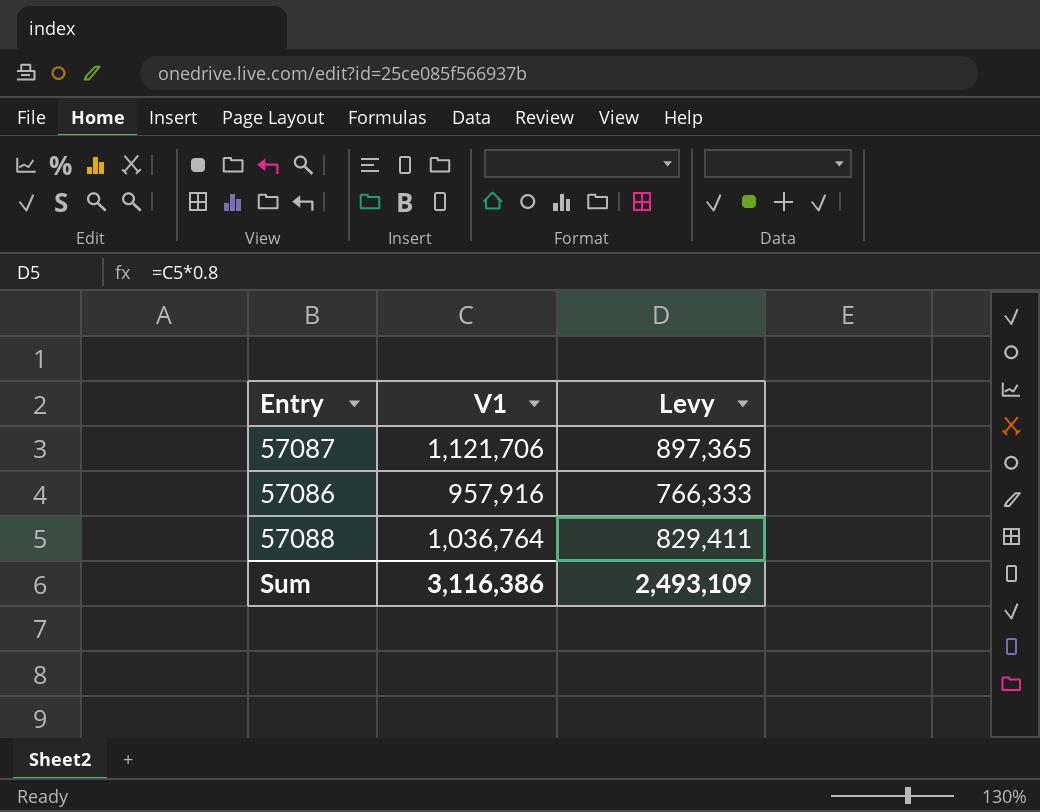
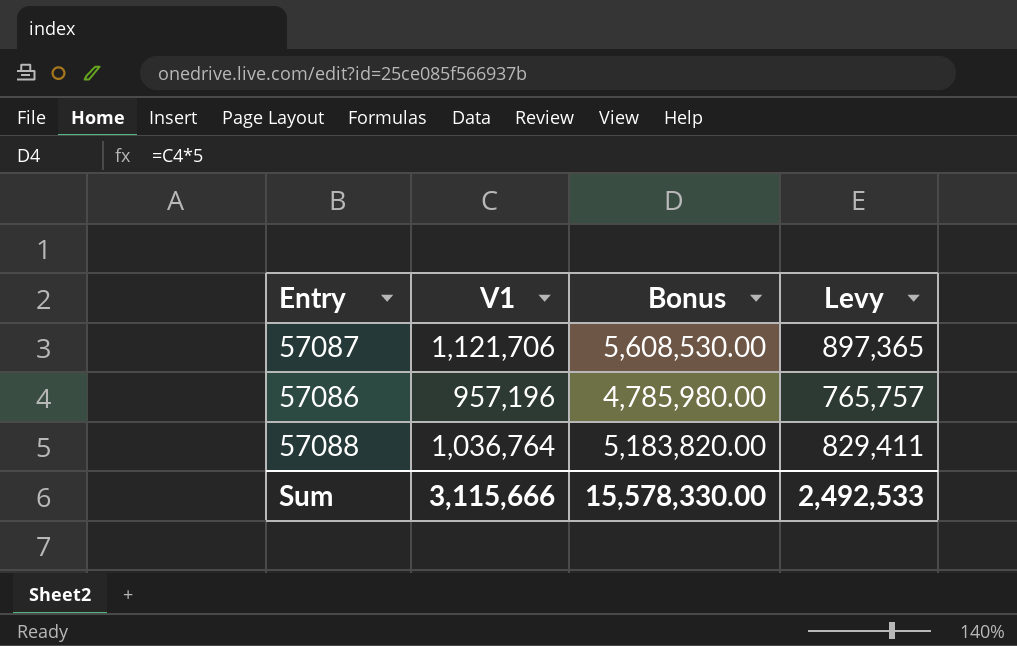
column Bonus | formula: none -> [V1] * 5
57086 | V1: 957,916 -> 957,196
57086 | Levy: 766,333 -> 765,757
Sum | V1: 3,116,386 -> 3,115,666
Sum | Levy: 2,493,109 -> 2,492,533

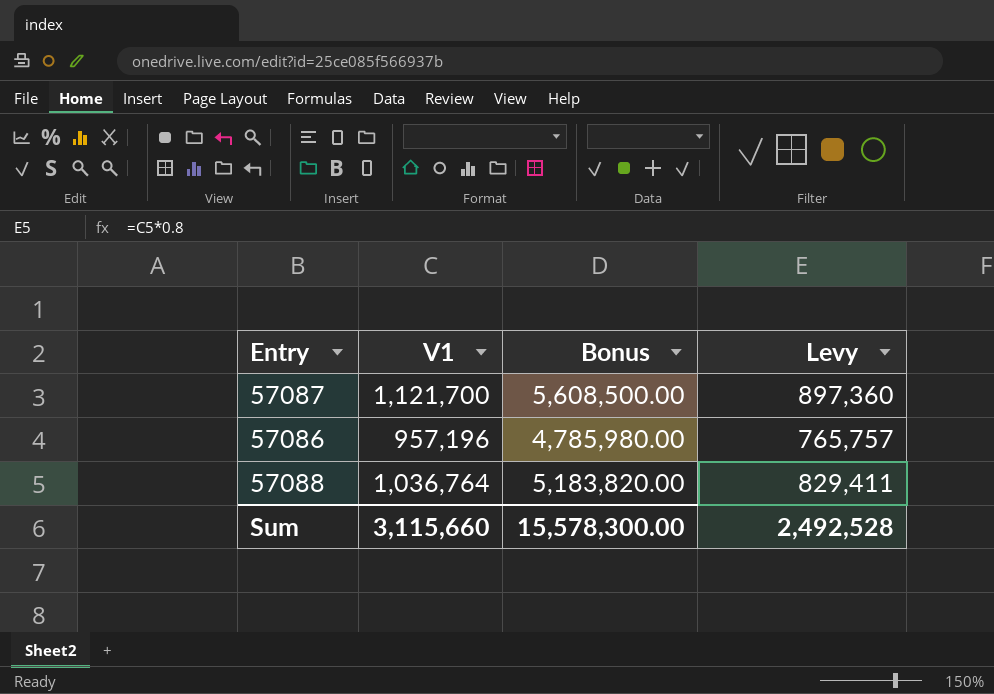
57087 | V1: 1,121,706 -> 1,121,700
57087 | Bonus: 5,608,530.00 -> 5,608,500.00
57087 | Levy: 897,365 -> 897,360
Sum | V1: 3,115,666 -> 3,115,660
Sum | Bonus: 15,578,330.00 -> 15,578,300.00
Sum | Levy: 2,492,533 -> 2,492,528

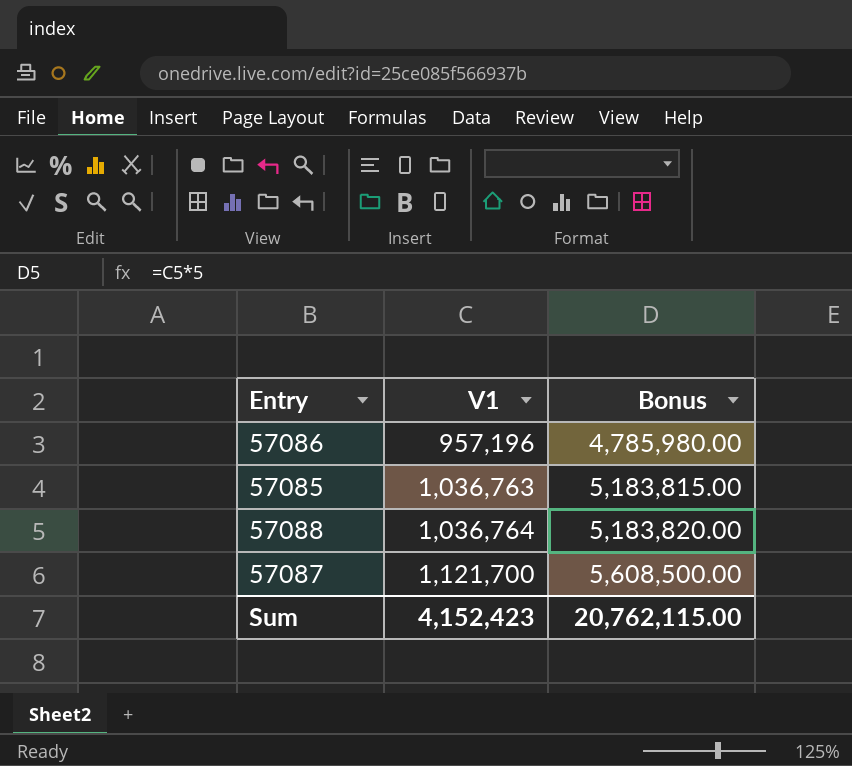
row order: none -> V1 ascending
column Levy | formula: [V1] * 0.8 -> none
row 57085: none -> 1,036,763 | 5,183,815.00
Sum | V1: 3,115,660 -> 4,152,423
Sum | Bonus: 15,578,300.00 -> 20,762,115.00

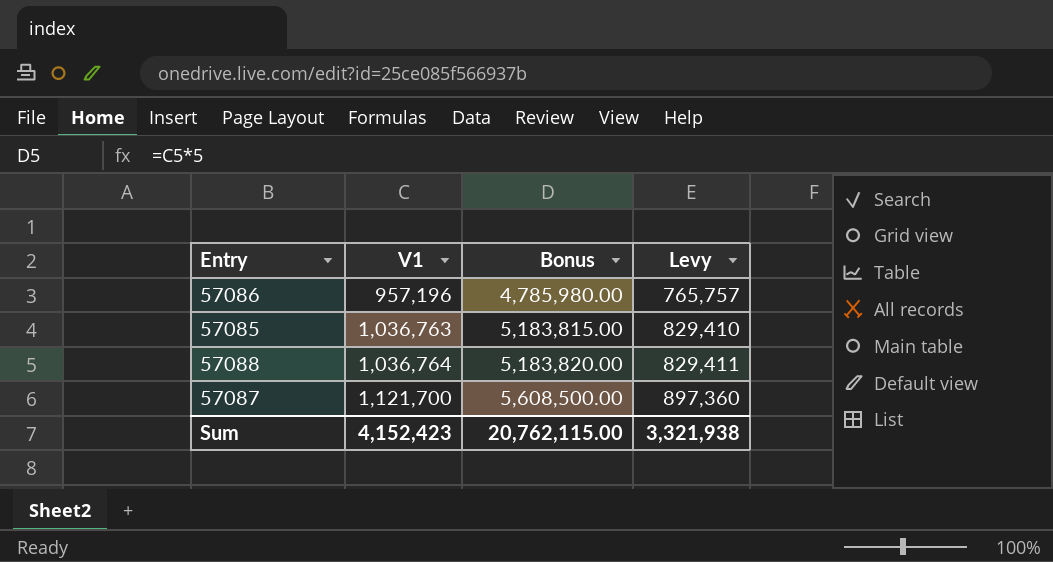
column Levy | formula: none -> [V1] * 0.8

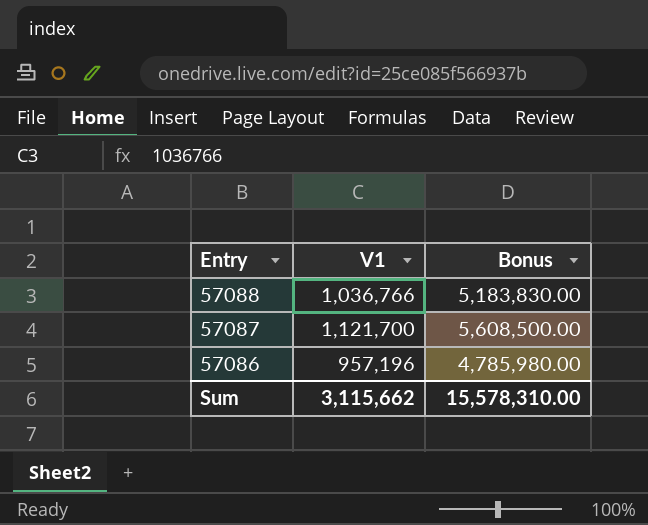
row order: V1 ascending -> Entry descending
column Levy | formula: [V1] * 0.8 -> none
row 57085: 1,036,763 | 5,183,815.00 | 829,410 -> none
57088 | V1: 1,036,764 -> 1,036,766
57088 | Bonus: 5,183,820.00 -> 5,183,830.00
Sum | V1: 4,152,423 -> 3,115,662
Sum | Bonus: 20,762,115.00 -> 15,578,310.00

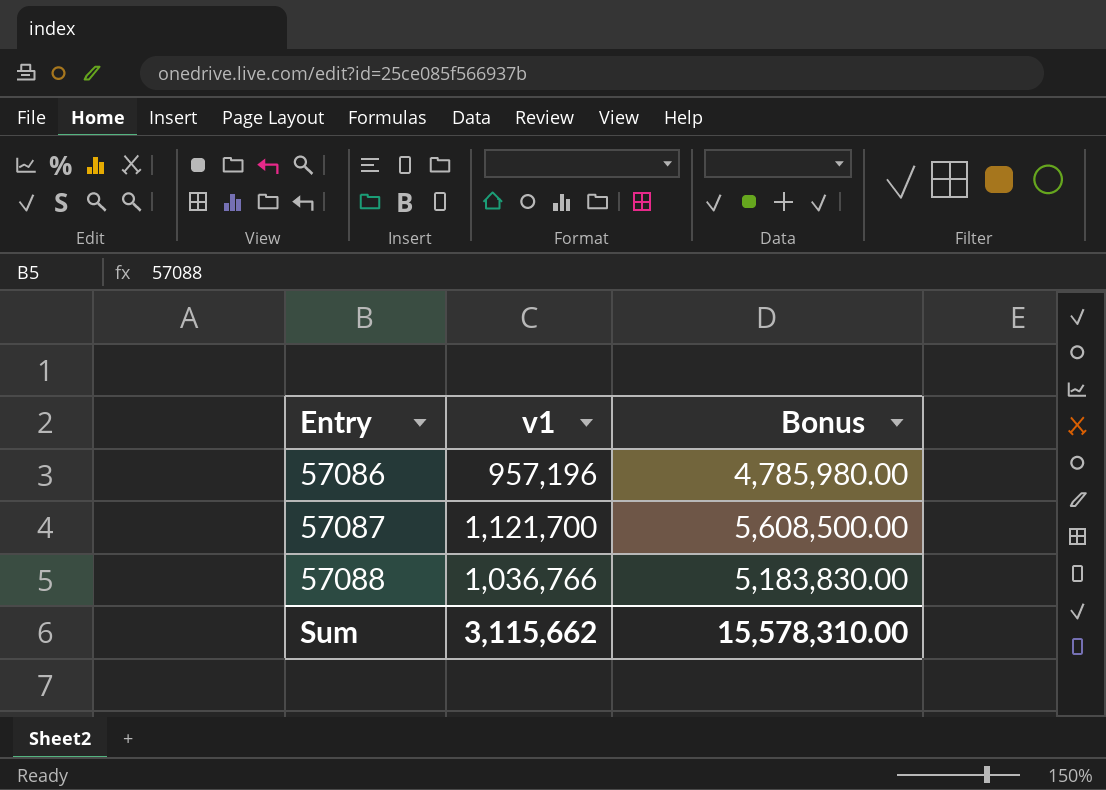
row order: Entry descending -> Entry ascending
column name: V1 -> v1

